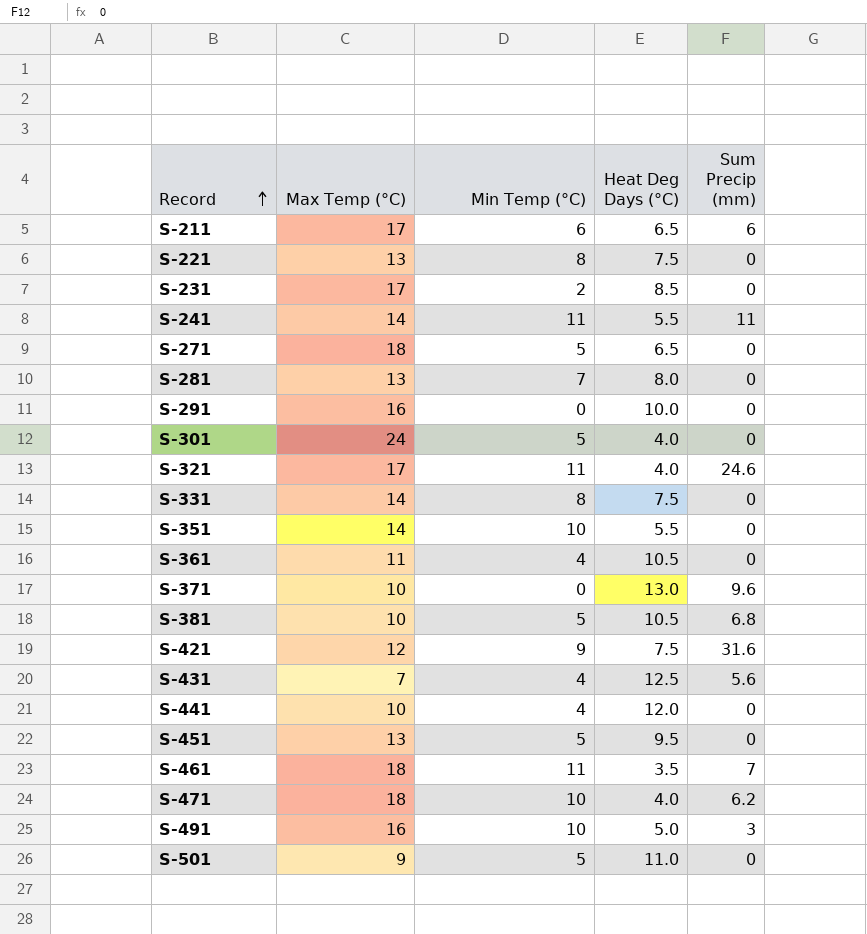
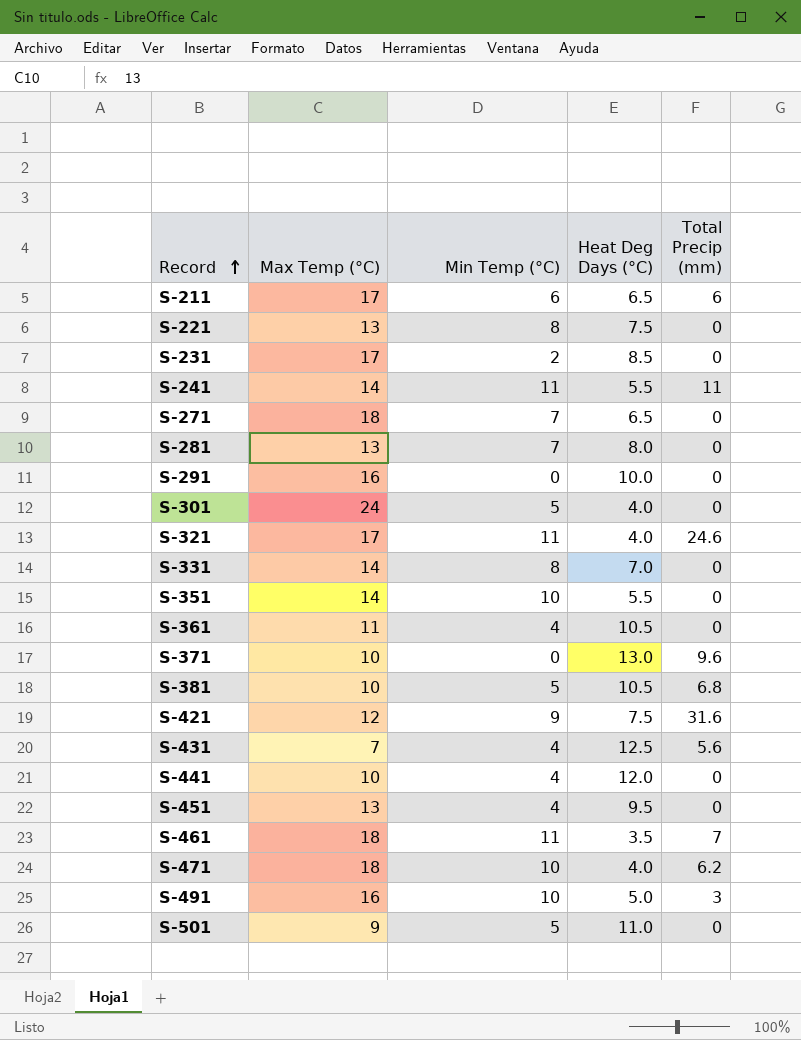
column name: Sum Precip (mm) -> Total Precip (mm)
S-271 | Min Temp (°C): 5 -> 7
S-331 | Heat Deg Days (°C): 7.5 -> 7.0
S-451 | Min Temp (°C): 5 -> 4

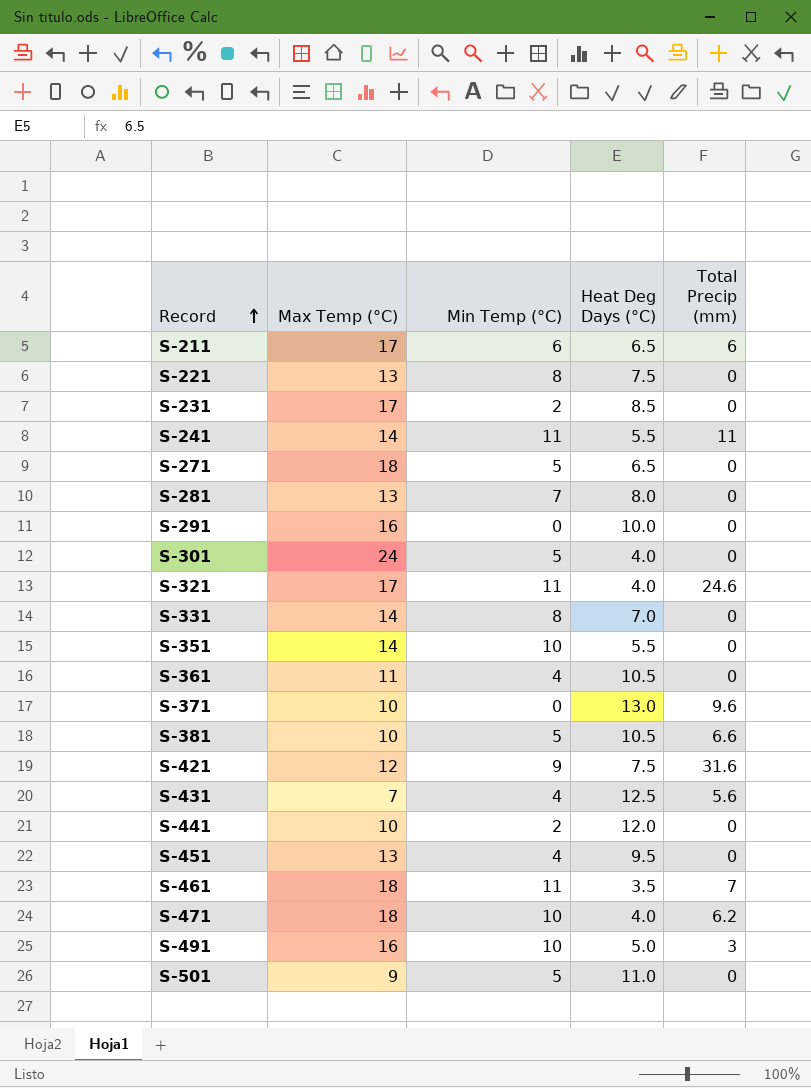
S-271 | Min Temp (°C): 7 -> 5
S-381 | Total Precip (mm): 6.8 -> 6.6
S-441 | Min Temp (°C): 4 -> 2

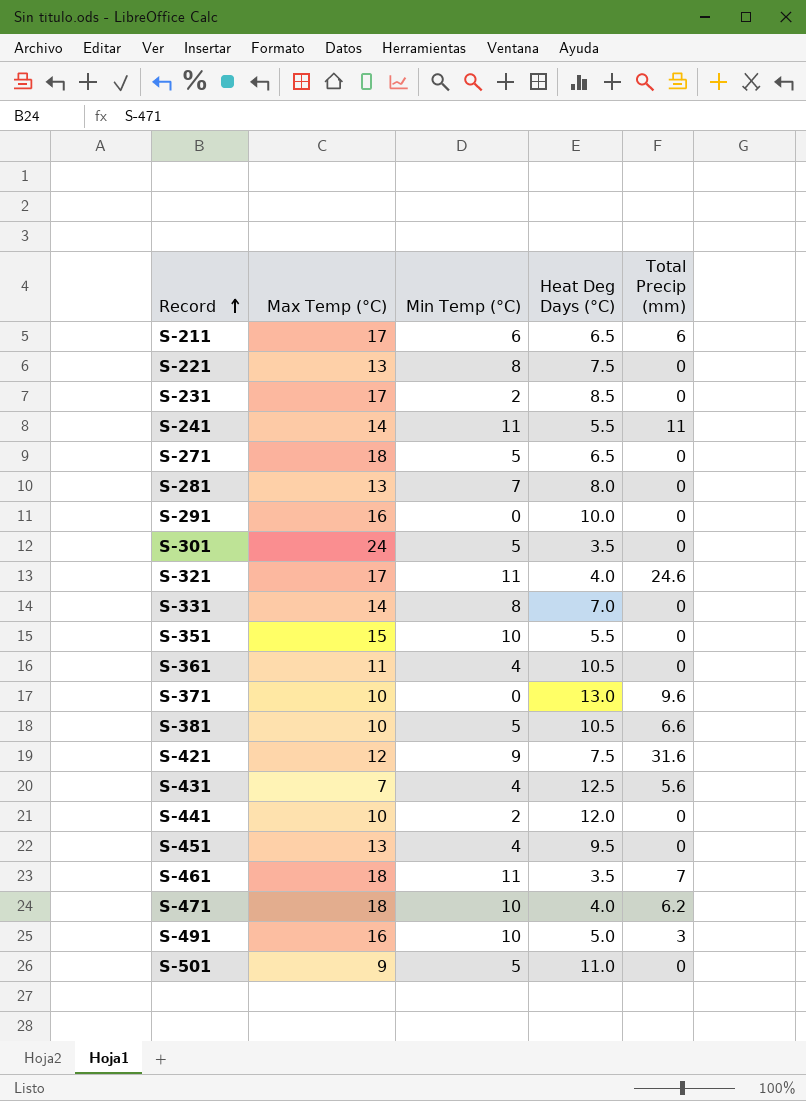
S-301 | Heat Deg Days (°C): 4.0 -> 3.5
S-351 | Max Temp (°C): 14 -> 15

